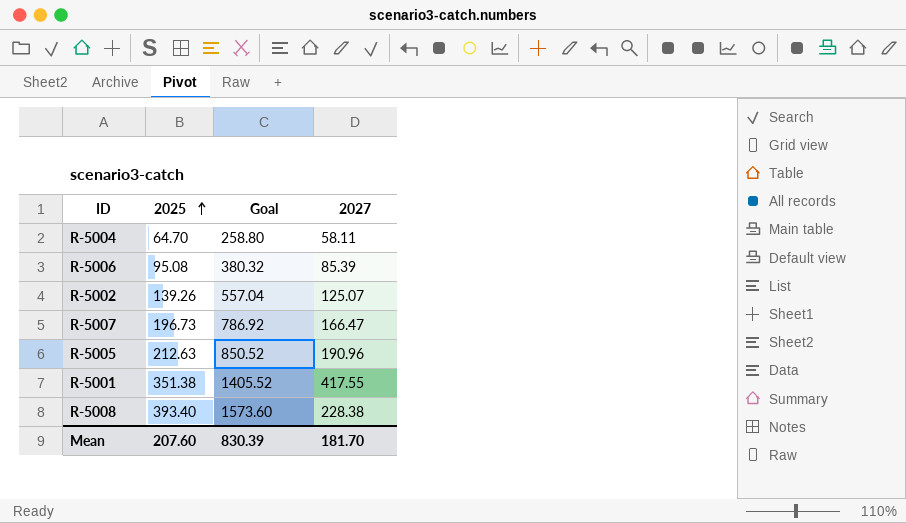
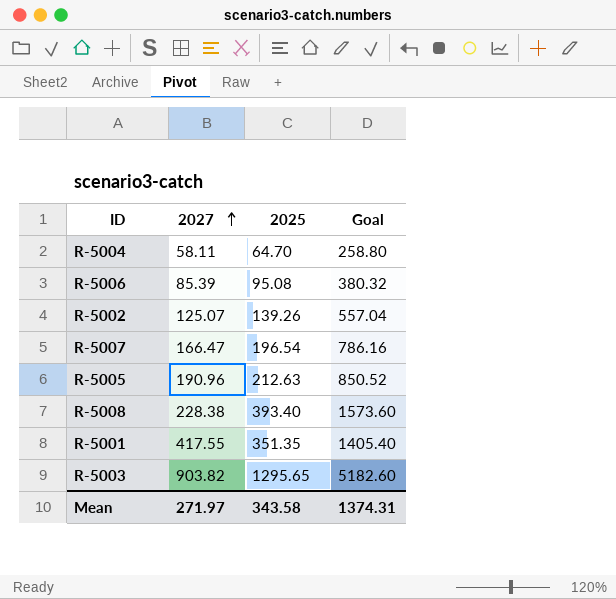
row order: 2025 ascending -> 2027 ascending
column 2027 | position: 4 -> 2
R-5007 | 2025: 196.73 -> 196.54
R-5007 | Goal: 786.92 -> 786.16
R-5001 | 2025: 351.38 -> 351.35
R-5001 | Goal: 1405.52 -> 1405.40
row R-5003: none -> 903.82 | 1295.65 | 5182.60
Mean | 2027: 181.70 -> 271.97
Mean | 2025: 207.60 -> 343.58
Mean | Goal: 830.39 -> 1374.31

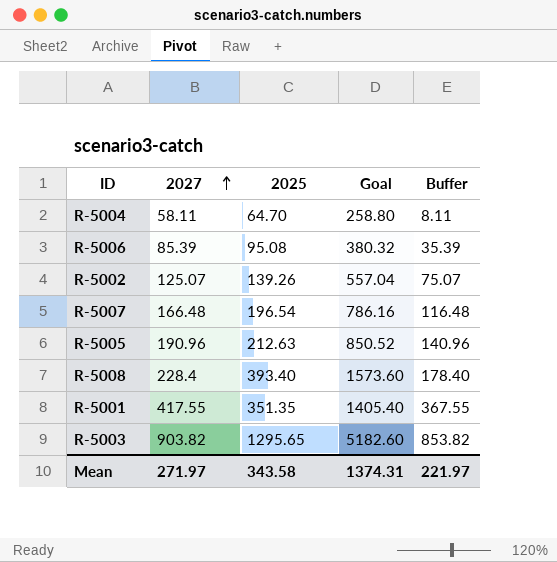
column Buffer | formula: none -> [2027] - 50
R-5007 | 2027: 166.47 -> 166.48
R-5008 | 2027: 228.38 -> 228.4

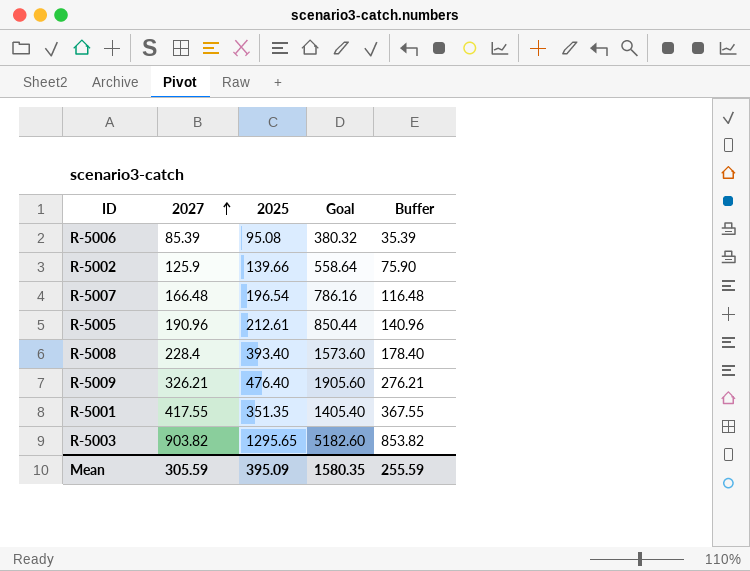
row R-5004: 58.11 | 64.70 | 258.80 | 8.11 -> none
R-5002 | 2027: 125.07 -> 125.9
R-5002 | 2025: 139.26 -> 139.66
R-5002 | Goal: 557.04 -> 558.64
R-5002 | Buffer: 75.07 -> 75.90
R-5005 | 2025: 212.63 -> 212.61
R-5005 | Goal: 850.52 -> 850.44
row R-5009: none -> 326.21 | 476.40 | 1905.60 | 276.21
Mean | 2027: 271.97 -> 305.59
Mean | 2025: 343.58 -> 395.09
Mean | Goal: 1374.31 -> 1580.35
Mean | Buffer: 221.97 -> 255.59

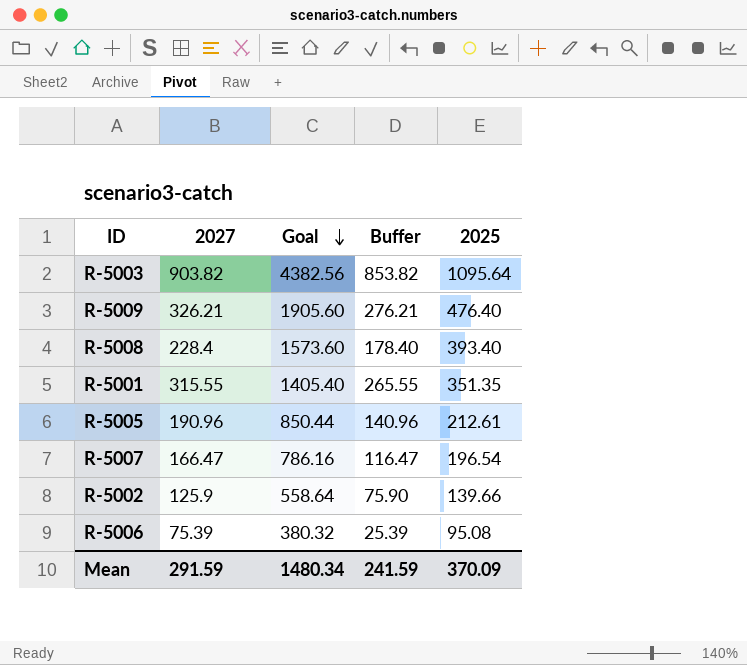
row order: 2027 ascending -> Goal descending
column 2025 | position: 3 -> 5
R-5003 | Goal: 5182.60 -> 4382.56
R-5003 | 2025: 1295.65 -> 1095.64
R-5001 | 2027: 417.55 -> 315.55
R-5001 | Buffer: 367.55 -> 265.55
R-5007 | 2027: 166.48 -> 166.47
R-5007 | Buffer: 116.48 -> 116.47
R-5006 | 2027: 85.39 -> 75.39
R-5006 | Buffer: 35.39 -> 25.39
Mean | 2027: 305.59 -> 291.59
Mean | Goal: 1580.35 -> 1480.34
Mean | Buffer: 255.59 -> 241.59
Mean | 2025: 395.09 -> 370.09

